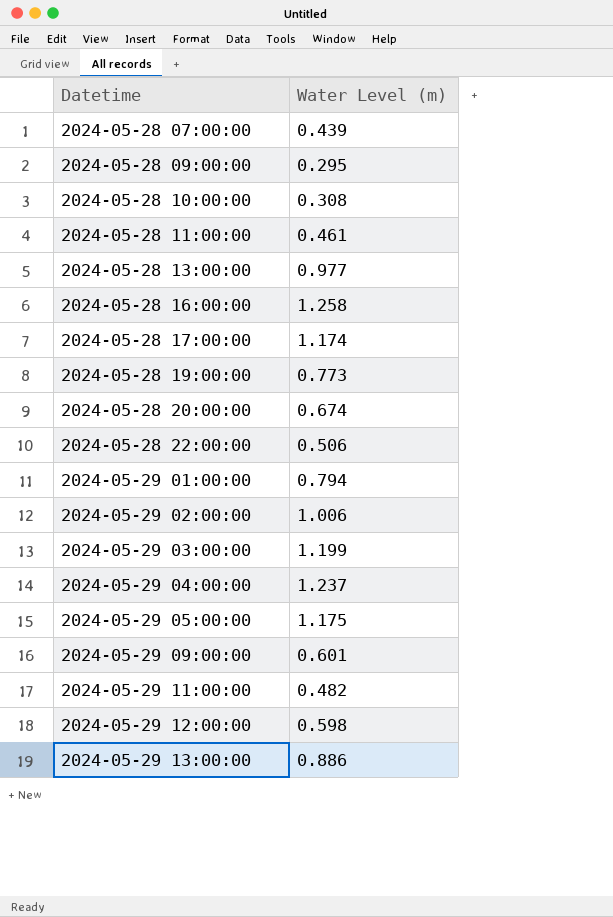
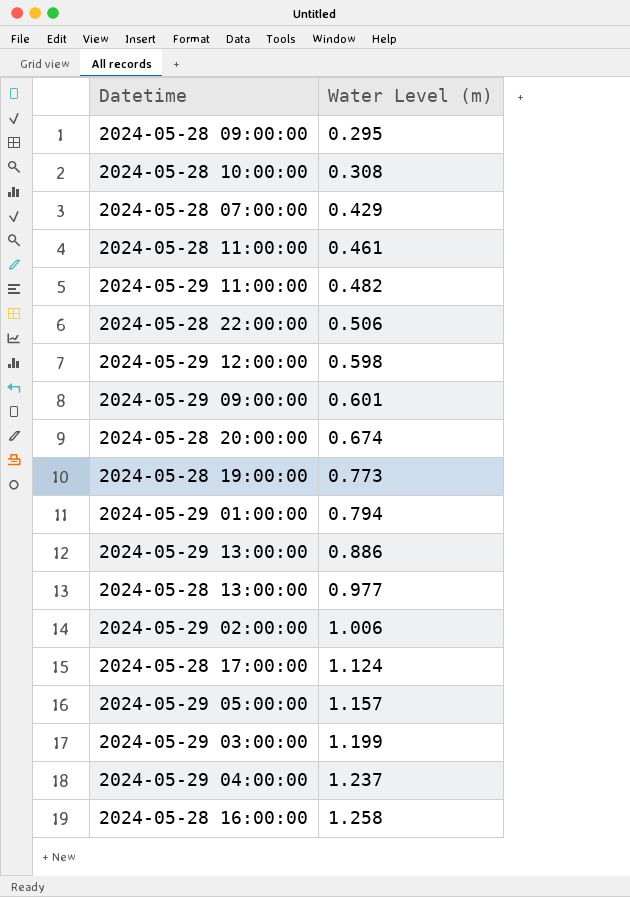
row order: Datetime ascending -> Water Level (m) ascending
2024-05-28 07:00:00 | Water Level (m): 0.439 -> 0.429
2024-05-28 17:00:00 | Water Level (m): 1.174 -> 1.124
2024-05-29 05:00:00 | Water Level (m): 1.175 -> 1.157

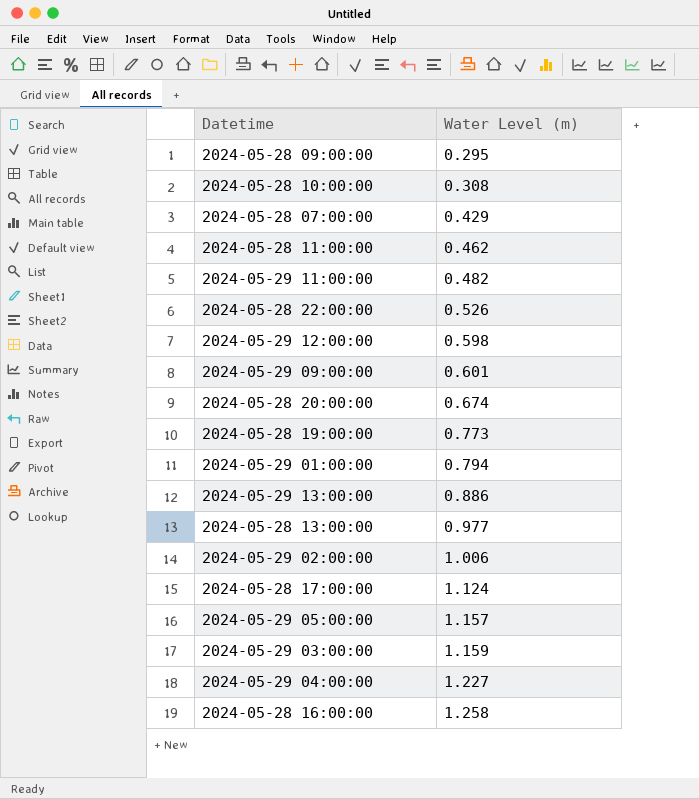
2024-05-28 11:00:00 | Water Level (m): 0.461 -> 0.462
2024-05-28 22:00:00 | Water Level (m): 0.506 -> 0.526
2024-05-29 03:00:00 | Water Level (m): 1.199 -> 1.159
2024-05-29 04:00:00 | Water Level (m): 1.237 -> 1.227

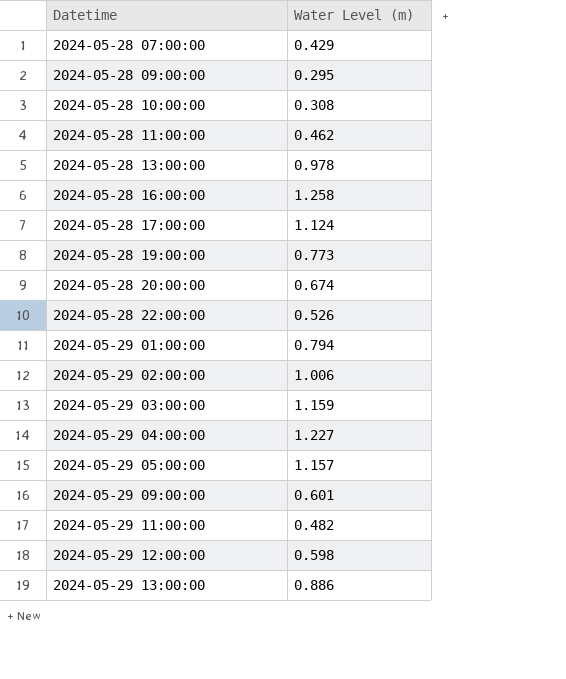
row order: Water Level (m) ascending -> Datetime ascending
2024-05-28 13:00:00 | Water Level (m): 0.977 -> 0.978

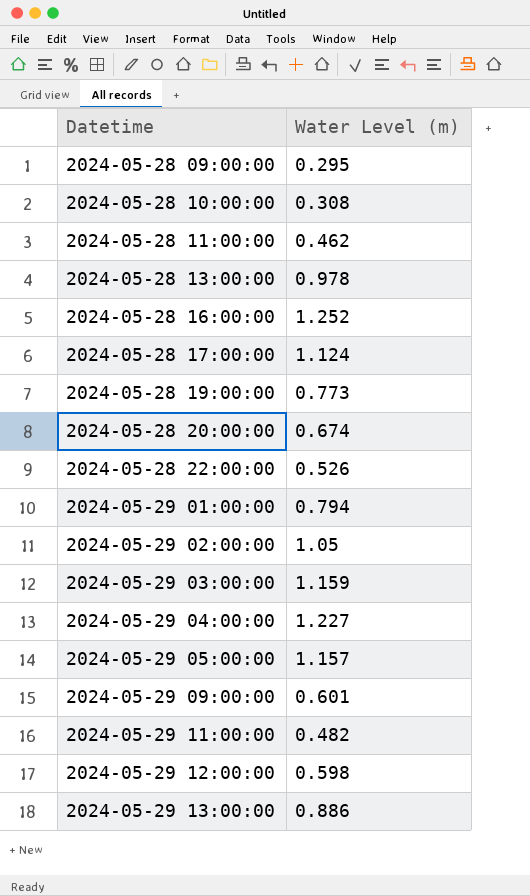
row 2024-05-28 07:00:00: 0.429 -> none
2024-05-28 16:00:00 | Water Level (m): 1.258 -> 1.252
2024-05-29 02:00:00 | Water Level (m): 1.006 -> 1.05

